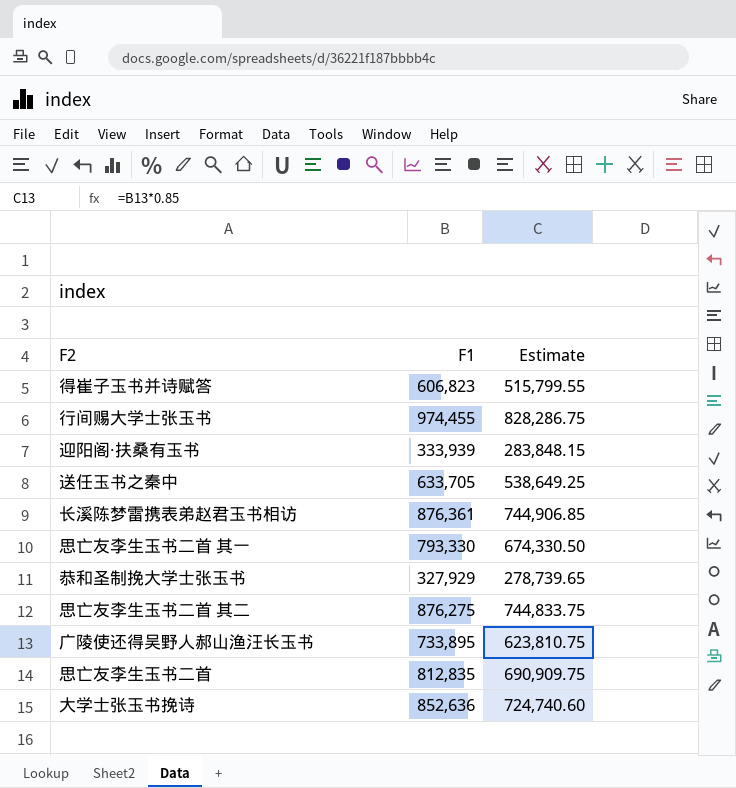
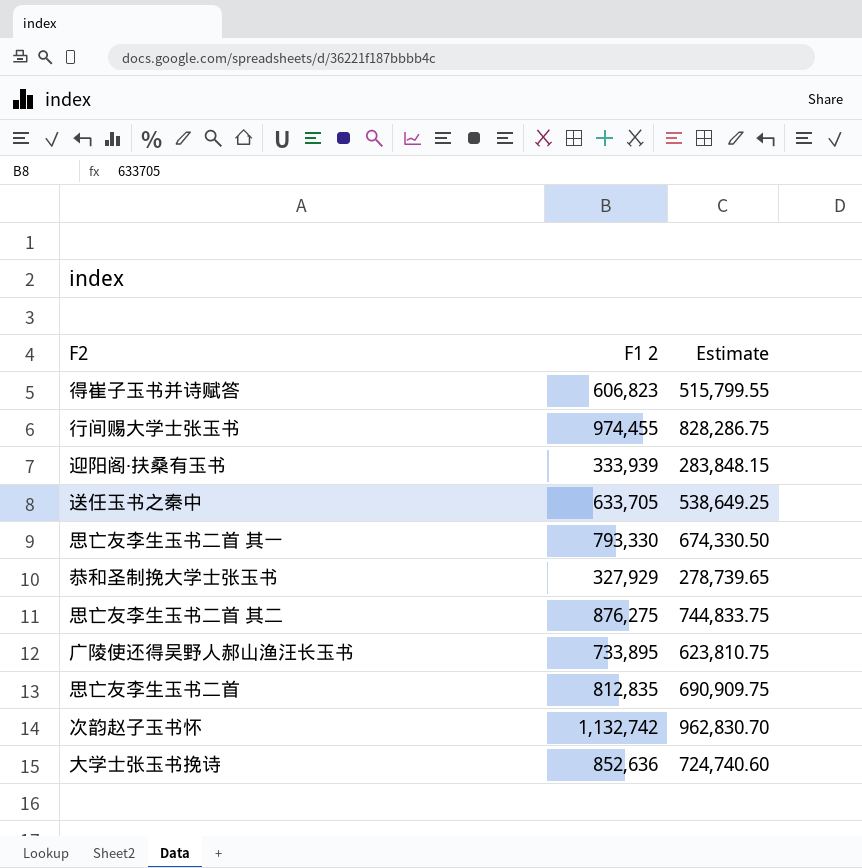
column name: F1 -> F1 2
row 长溪陈梦雷携表弟赵君玉书相访: 876,361 | 744,906.85 -> none
row 次韵赵子玉书怀: none -> 1,132,742 | 962,830.70

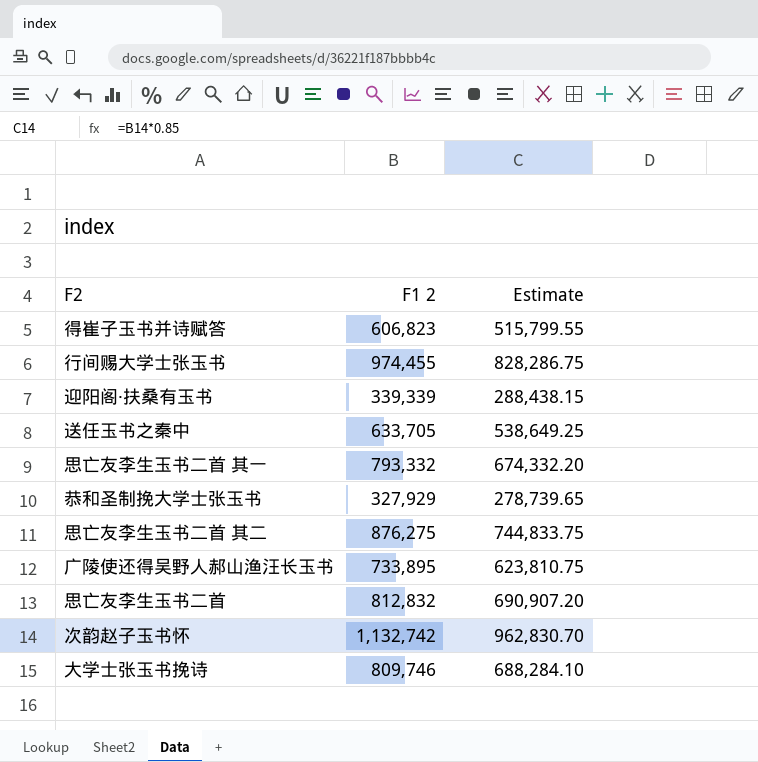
迎阳阁·扶桑有玉书 | F1 2: 333,939 -> 339,339
迎阳阁·扶桑有玉书 | Estimate: 283,848.15 -> 288,438.15
思亡友李生玉书二首 其一 | F1 2: 793,330 -> 793,332
思亡友李生玉书二首 其一 | Estimate: 674,330.50 -> 674,332.20
思亡友李生玉书二首 | F1 2: 812,835 -> 812,832
思亡友李生玉书二首 | Estimate: 690,909.75 -> 690,907.20
大学士张玉书挽诗 | F1 2: 852,636 -> 809,746
大学士张玉书挽诗 | Estimate: 724,740.60 -> 688,284.10

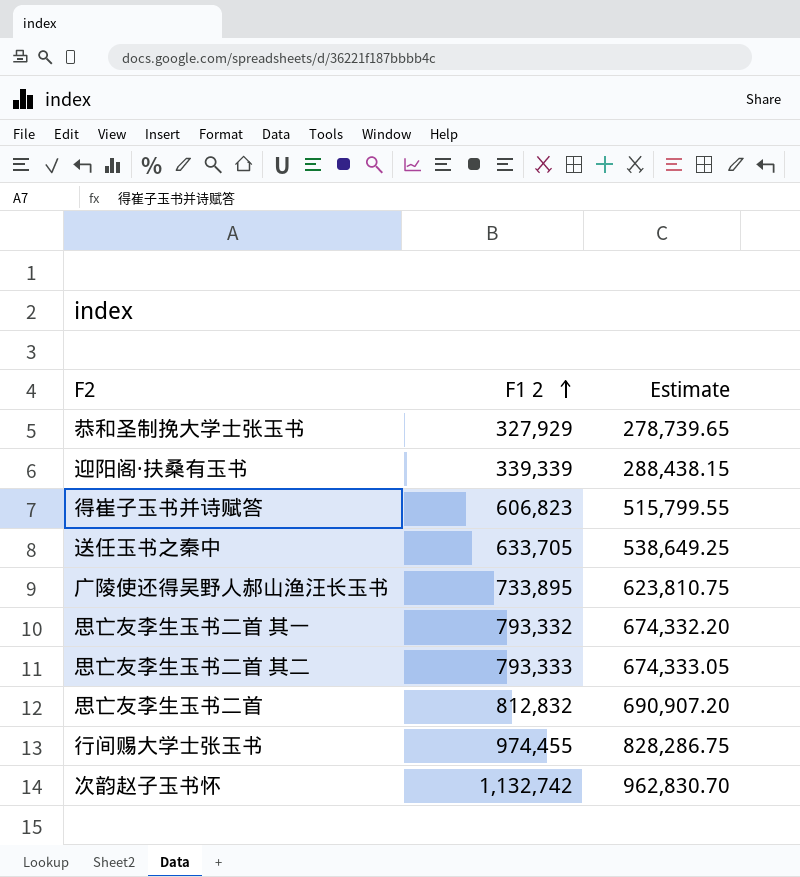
row order: none -> F1 2 ascending
row 大学士张玉书挽诗: 809,746 | 688,284.10 -> none
思亡友李生玉书二首 其二 | F1 2: 876,275 -> 793,333
思亡友李生玉书二首 其二 | Estimate: 744,833.75 -> 674,333.05

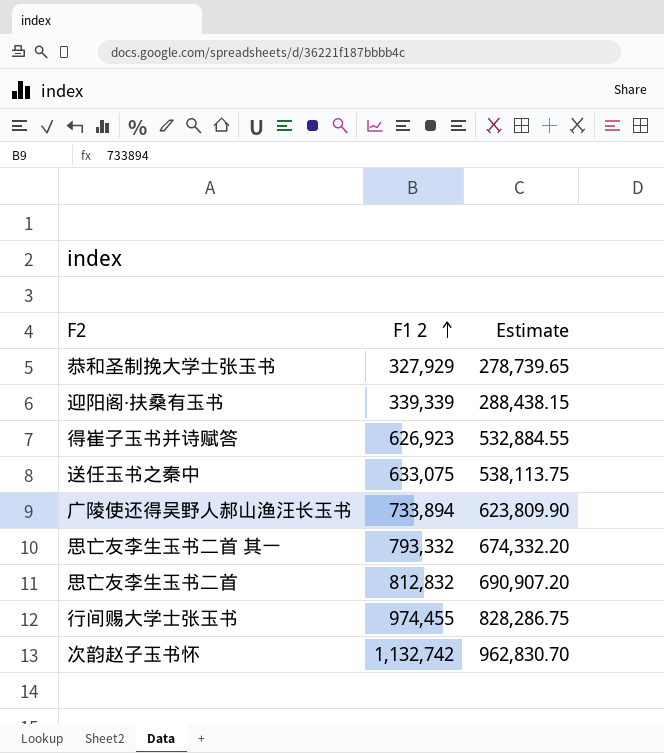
row 思亡友李生玉书二首 其二: 793,333 | 674,333.05 -> none
得崔子玉书并诗赋答 | F1 2: 606,823 -> 626,923
得崔子玉书并诗赋答 | Estimate: 515,799.55 -> 532,884.55
送任玉书之秦中 | F1 2: 633,705 -> 633,075
送任玉书之秦中 | Estimate: 538,649.25 -> 538,113.75
广陵使还得吴野人郝山渔汪长玉书 | F1 2: 733,895 -> 733,894
广陵使还得吴野人郝山渔汪长玉书 | Estimate: 623,810.75 -> 623,809.90

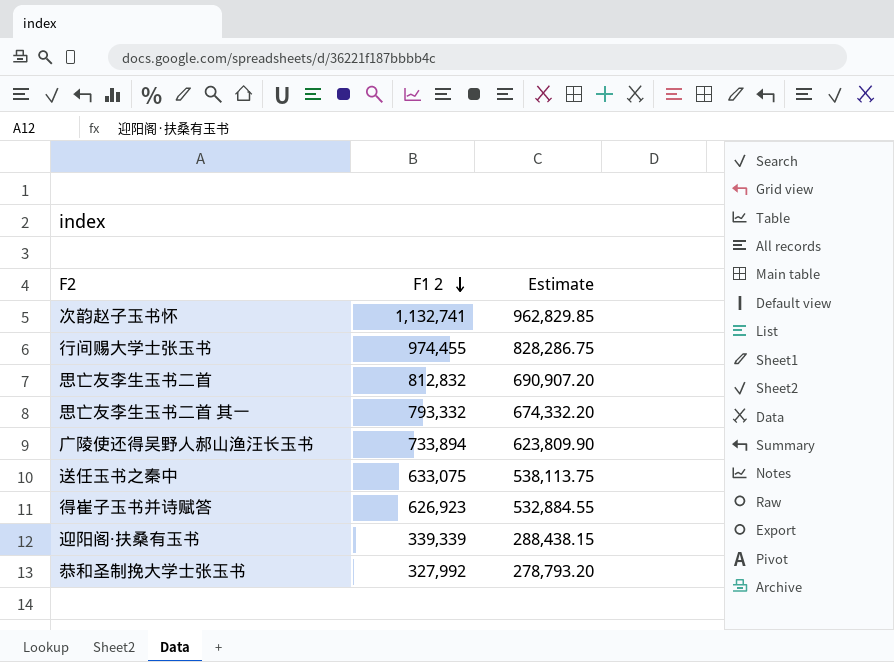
row order: F1 2 ascending -> F1 2 descending
次韵赵子玉书怀 | F1 2: 1,132,742 -> 1,132,741
次韵赵子玉书怀 | Estimate: 962,830.70 -> 962,829.85
恭和圣制挽大学士张玉书 | F1 2: 327,929 -> 327,992
恭和圣制挽大学士张玉书 | Estimate: 278,739.65 -> 278,793.20

